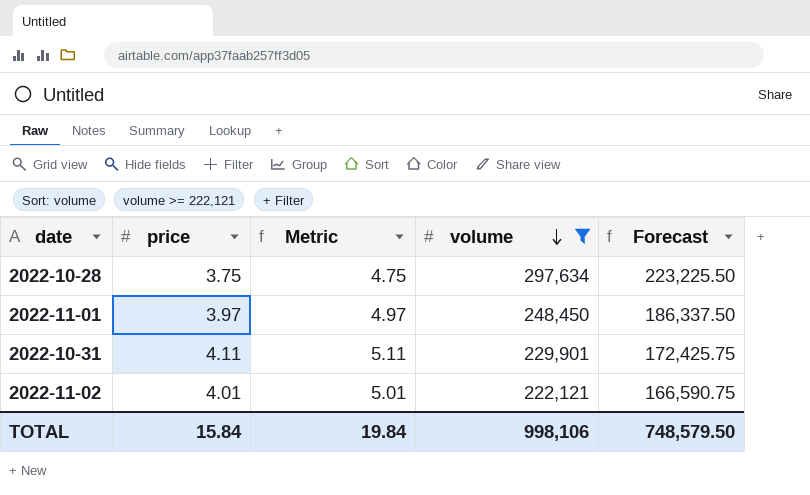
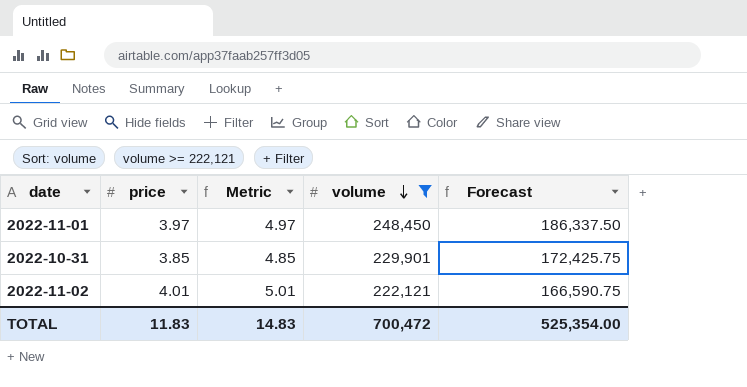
row 2022-10-28: 3.75 | 4.75 | 297,634 | 223,225.50 -> none
2022-10-31 | price: 4.11 -> 3.85
2022-10-31 | Metric: 5.11 -> 4.85
TOTAL | price: 15.84 -> 11.83
TOTAL | Metric: 19.84 -> 14.83
TOTAL | volume: 998,106 -> 700,472
TOTAL | Forecast: 748,579.50 -> 525,354.00

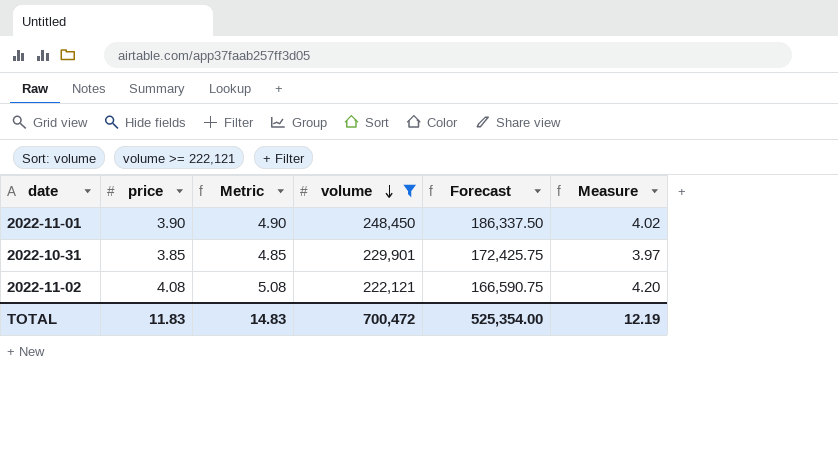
column Measure | formula: none -> [price] * 1.03
2022-11-01 | price: 3.97 -> 3.90
2022-11-01 | Metric: 4.97 -> 4.90
2022-11-02 | price: 4.01 -> 4.08
2022-11-02 | Metric: 5.01 -> 5.08

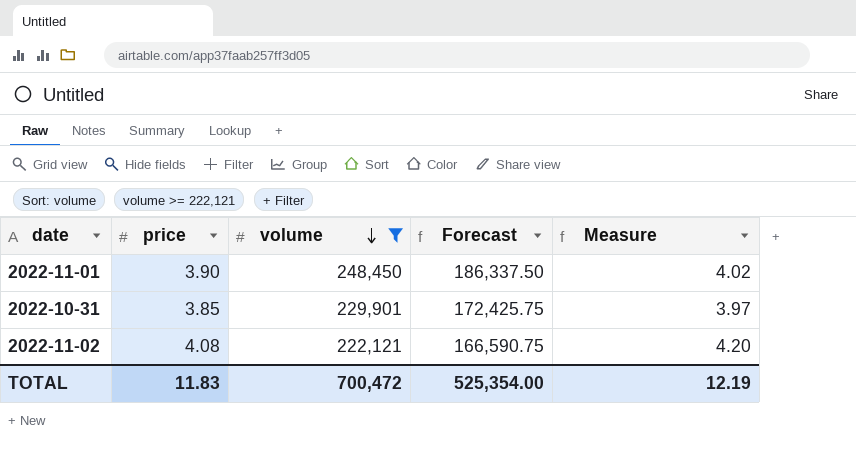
column Metric | formula: [price] + 1 -> none

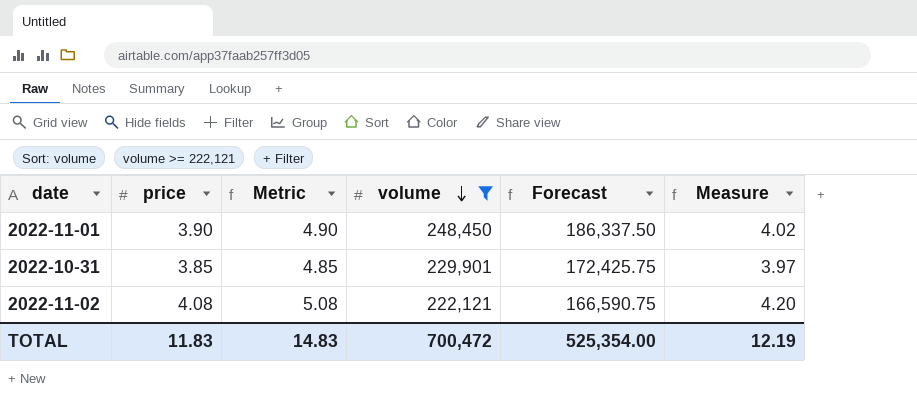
column Metric | formula: none -> [price] + 1

